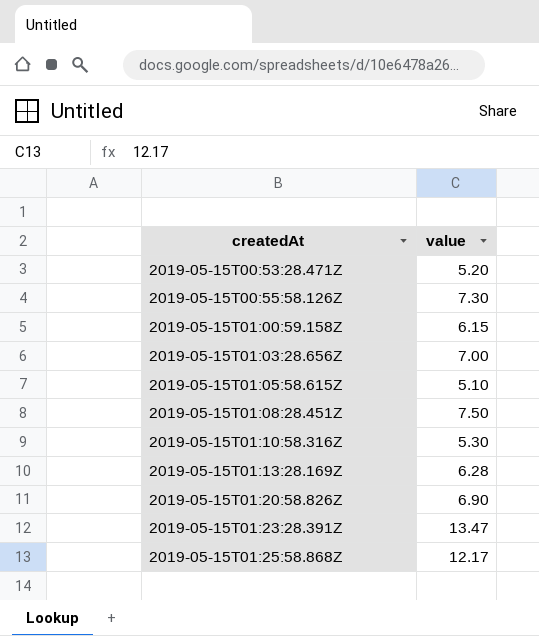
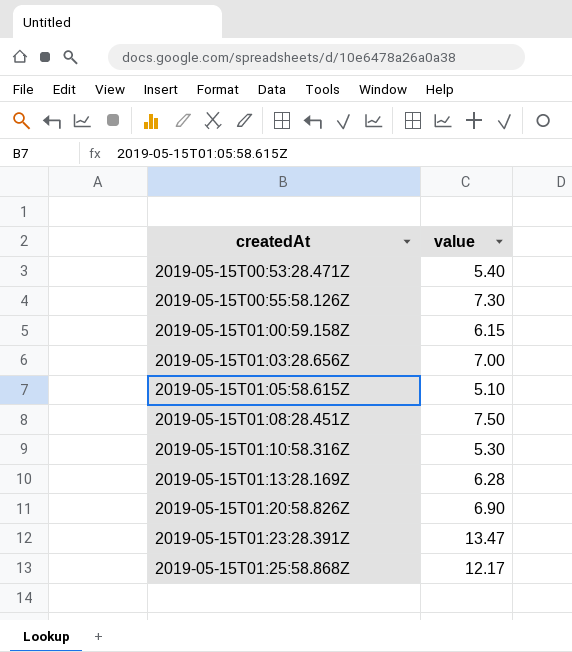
2019-05-15T00:53:28.471Z | value: 5.20 -> 5.40

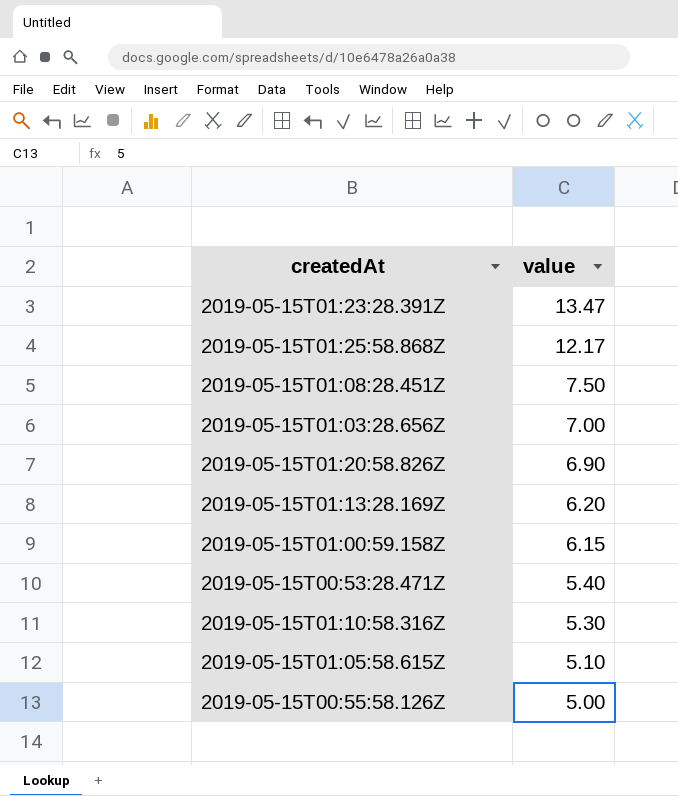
row order: createdAt ascending -> value descending
2019-05-15T01:13:28.169Z | value: 6.28 -> 6.20
2019-05-15T00:55:58.126Z | value: 7.30 -> 5.00

